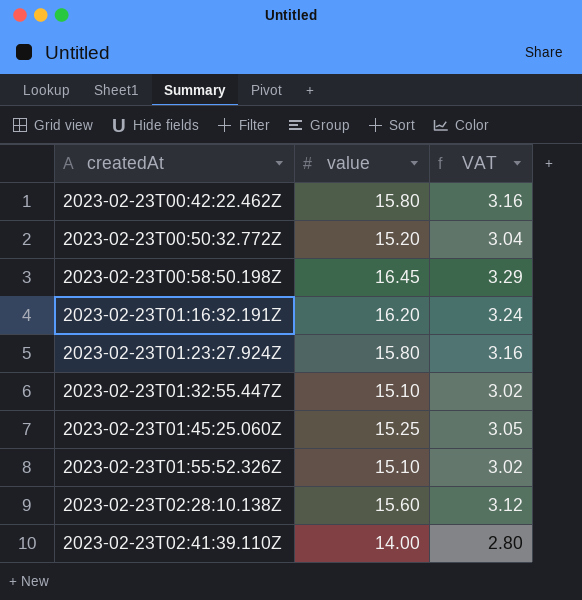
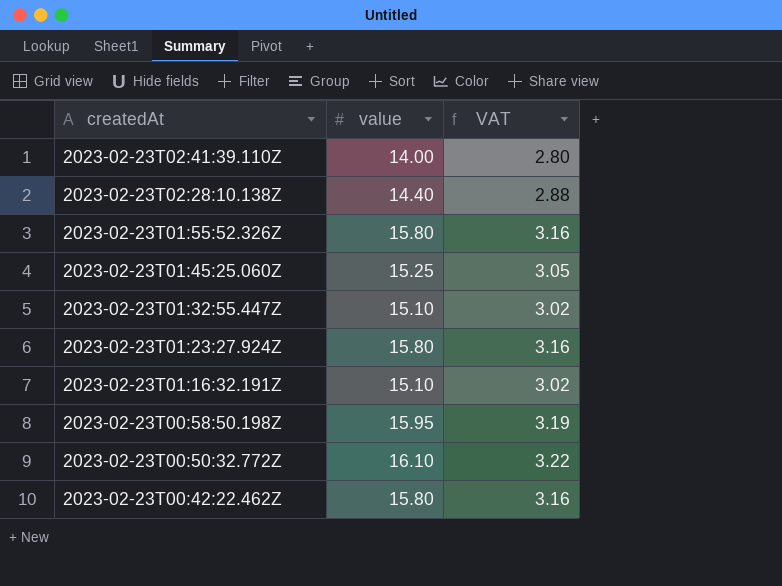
row order: createdAt ascending -> createdAt descending
2023-02-23T02:28:10.138Z | value: 15.60 -> 14.40
2023-02-23T02:28:10.138Z | VAT: 3.12 -> 2.88
2023-02-23T01:55:52.326Z | value: 15.10 -> 15.80
2023-02-23T01:55:52.326Z | VAT: 3.02 -> 3.16
2023-02-23T01:16:32.191Z | value: 16.20 -> 15.10
2023-02-23T01:16:32.191Z | VAT: 3.24 -> 3.02
2023-02-23T00:58:50.198Z | value: 16.45 -> 15.95
2023-02-23T00:58:50.198Z | VAT: 3.29 -> 3.19
2023-02-23T00:50:32.772Z | value: 15.20 -> 16.10
2023-02-23T00:50:32.772Z | VAT: 3.04 -> 3.22

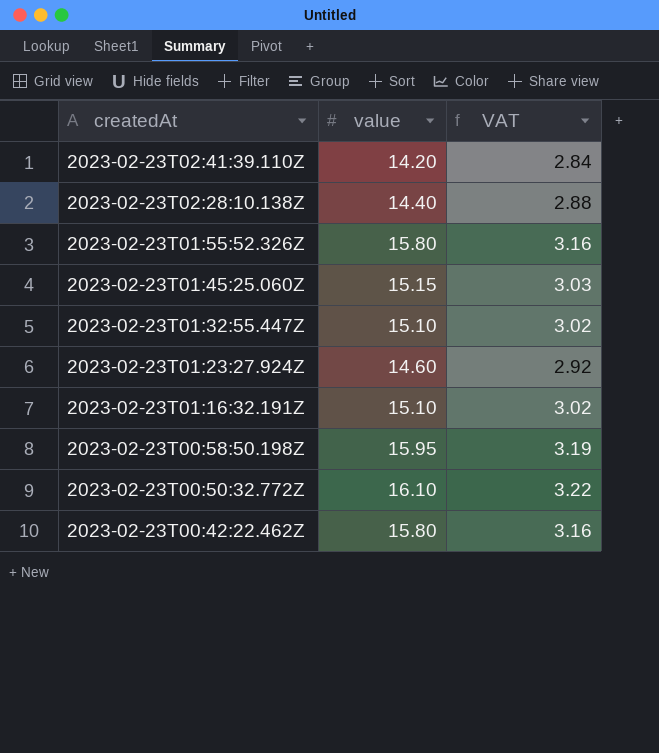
2023-02-23T02:41:39.110Z | value: 14.00 -> 14.20
2023-02-23T02:41:39.110Z | VAT: 2.80 -> 2.84
2023-02-23T01:45:25.060Z | value: 15.25 -> 15.15
2023-02-23T01:45:25.060Z | VAT: 3.05 -> 3.03
2023-02-23T01:23:27.924Z | value: 15.80 -> 14.60
2023-02-23T01:23:27.924Z | VAT: 3.16 -> 2.92

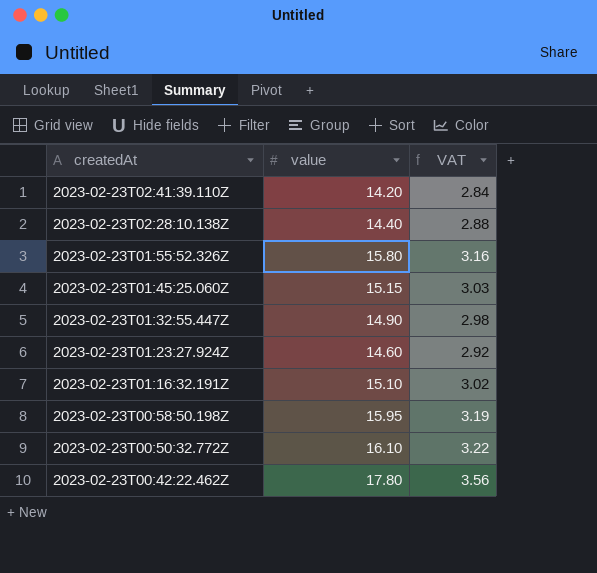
2023-02-23T01:32:55.447Z | value: 15.10 -> 14.90
2023-02-23T01:32:55.447Z | VAT: 3.02 -> 2.98
2023-02-23T00:42:22.462Z | value: 15.80 -> 17.80
2023-02-23T00:42:22.462Z | VAT: 3.16 -> 3.56

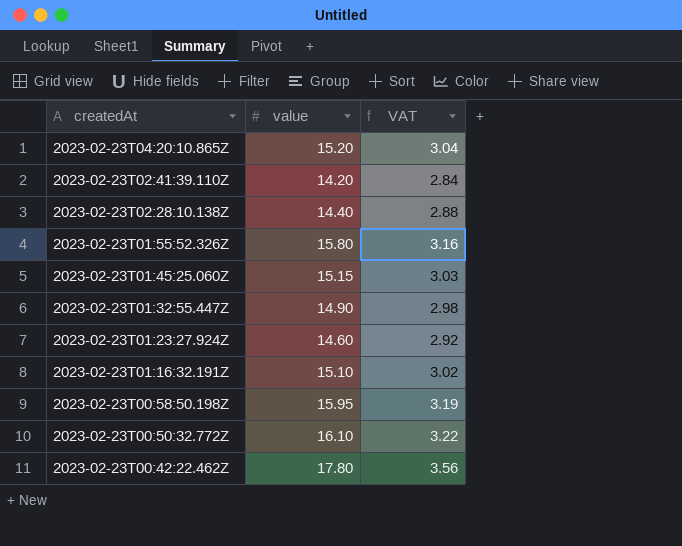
row 2023-02-23T04:20:10.865Z: none -> 15.20 | 3.04

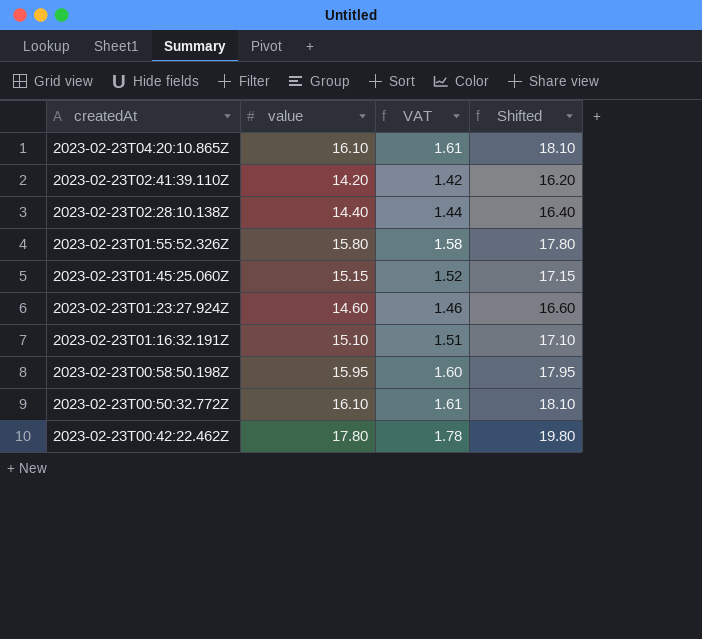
column VAT | formula: [value] * 0.2 -> [value] * 0.1
column Shifted | formula: none -> [value] + 2
row 2023-02-23T01:32:55.447Z: 14.90 | 2.98 -> none
2023-02-23T04:20:10.865Z | value: 15.20 -> 16.10

